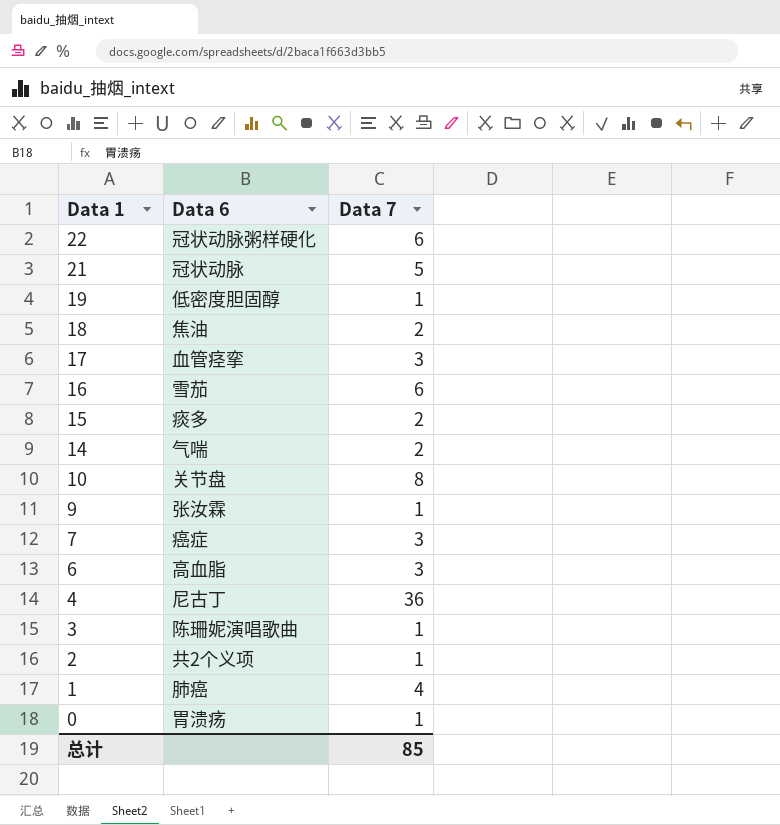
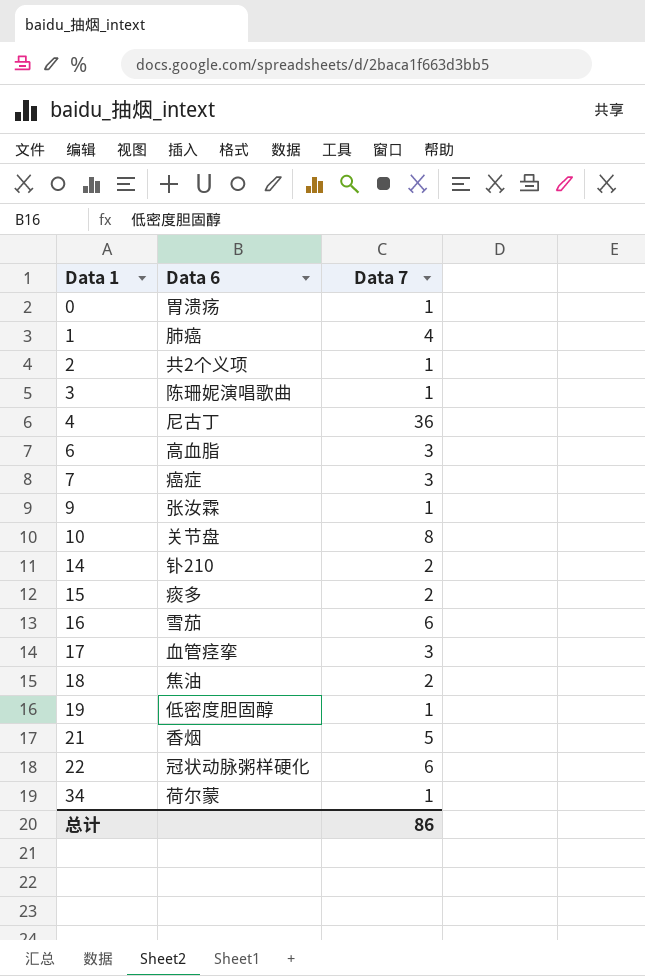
row order: Data 1 descending -> Data 1 ascending
14 | Data 6: 气喘 -> 钋210
21 | Data 6: 冠状动脉 -> 香烟
row 34: none -> 荷尔蒙 | 1
总计 | Data 7: 85 -> 86

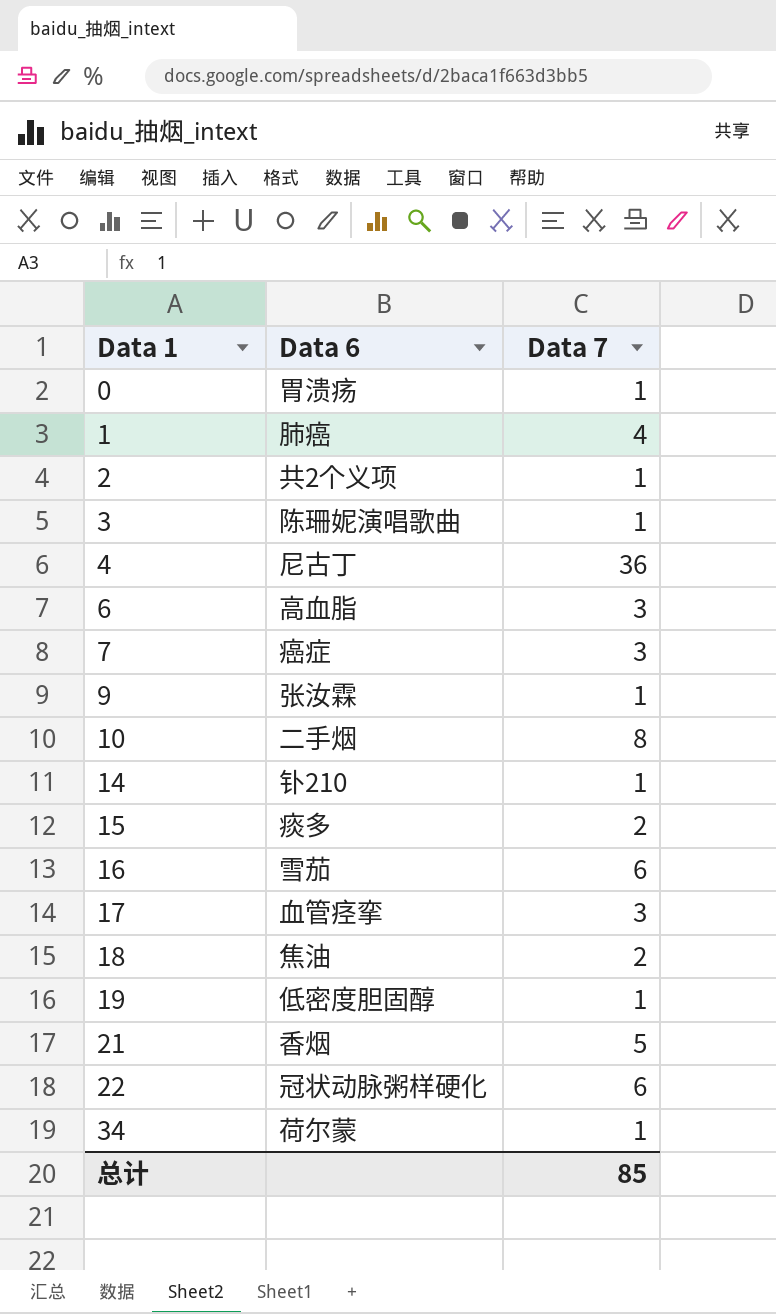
10 | Data 6: 关节盘 -> 二手烟
14 | Data 7: 2 -> 1
总计 | Data 7: 86 -> 85

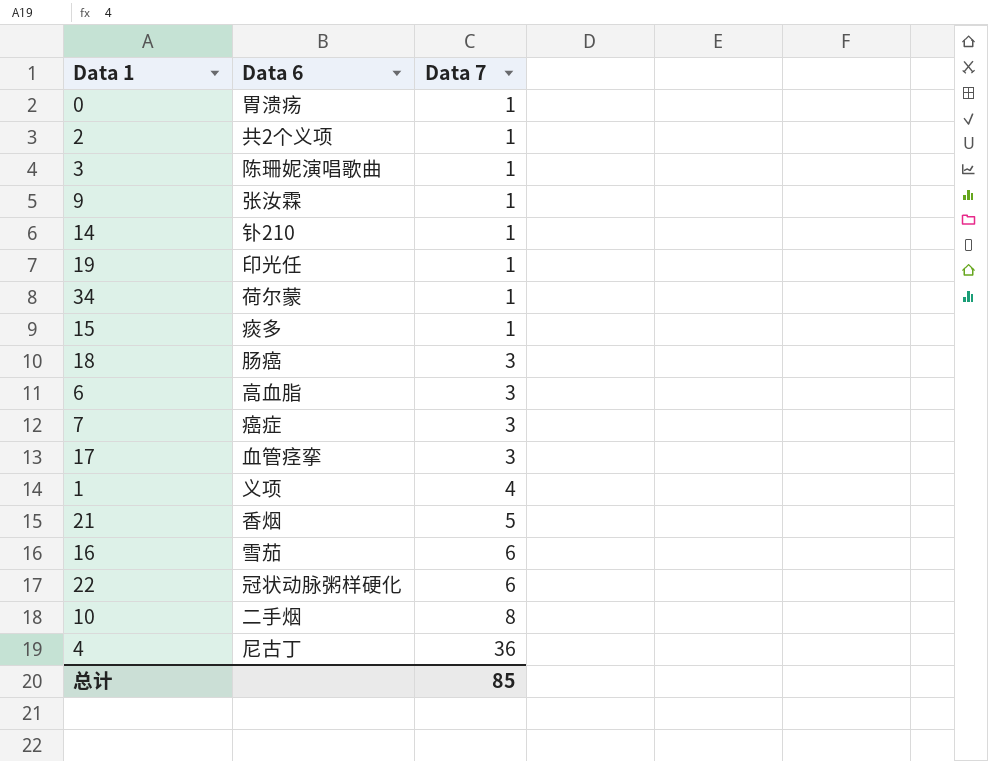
row order: Data 1 ascending -> Data 7 ascending
19 | Data 6: 低密度胆固醇 -> 印光任
15 | Data 7: 2 -> 1
18 | Data 6: 焦油 -> 肠癌
18 | Data 7: 2 -> 3
1 | Data 6: 肺癌 -> 义项

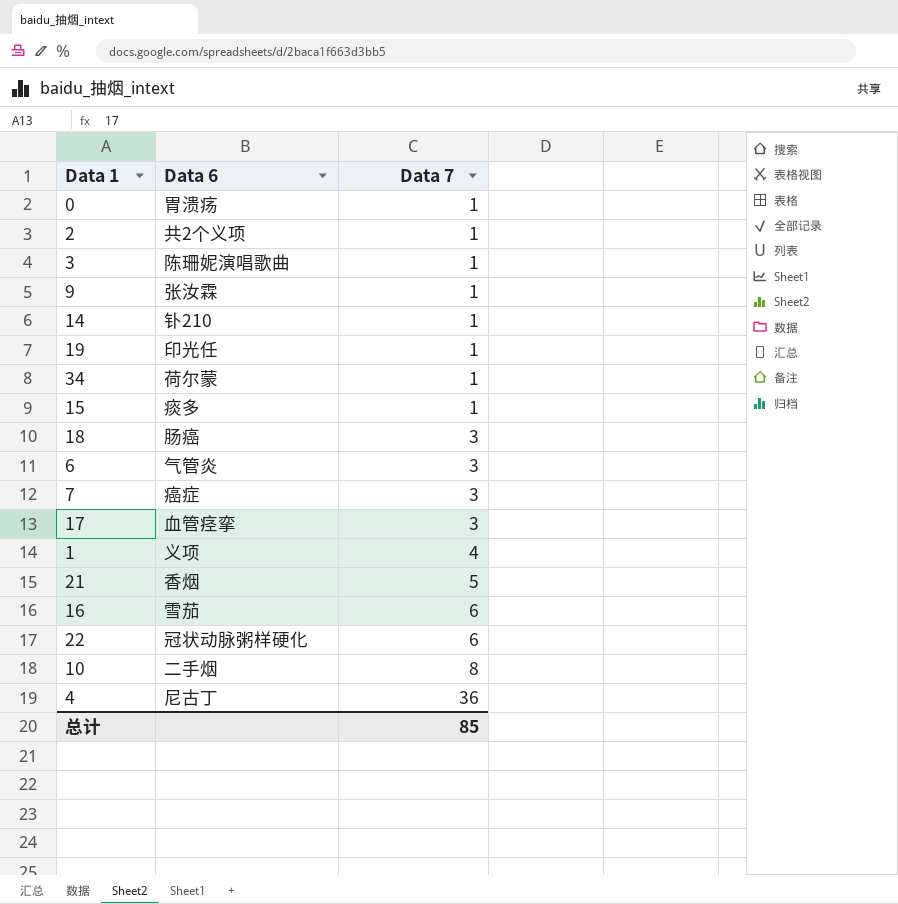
6 | Data 6: 高血脂 -> 气管炎

